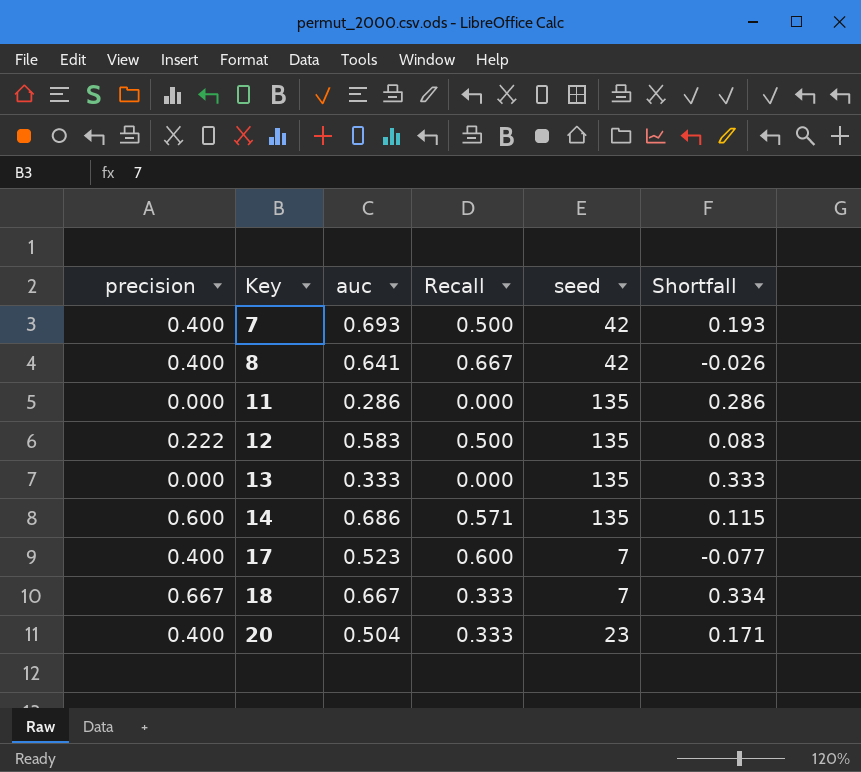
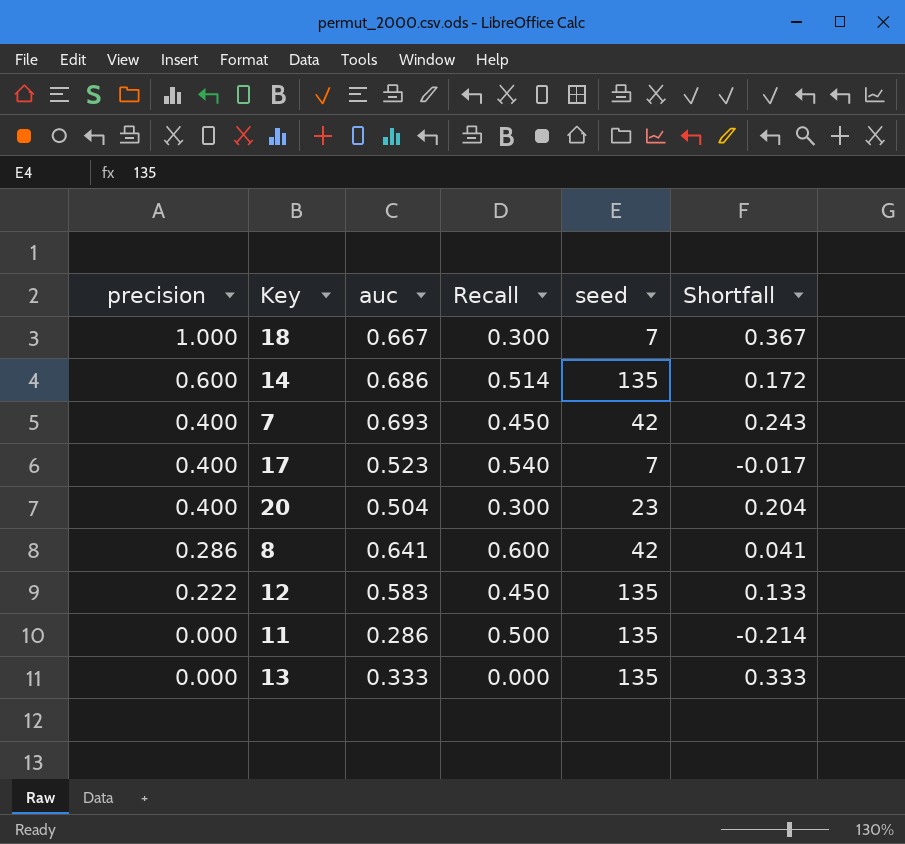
row order: Key ascending -> precision descending
18 | precision: 0.667 -> 1.000
18 | Recall: 0.333 -> 0.300
18 | Shortfall: 0.334 -> 0.367
14 | Recall: 0.571 -> 0.514
14 | Shortfall: 0.115 -> 0.172
7 | Recall: 0.500 -> 0.450
7 | Shortfall: 0.193 -> 0.243
17 | Recall: 0.600 -> 0.540
17 | Shortfall: -0.077 -> -0.017
20 | Recall: 0.333 -> 0.300
20 | Shortfall: 0.171 -> 0.204
8 | precision: 0.400 -> 0.286
8 | Recall: 0.667 -> 0.600
8 | Shortfall: -0.026 -> 0.041
12 | Recall: 0.500 -> 0.450
12 | Shortfall: 0.083 -> 0.133
11 | Recall: 0.000 -> 0.500
11 | Shortfall: 0.286 -> -0.214

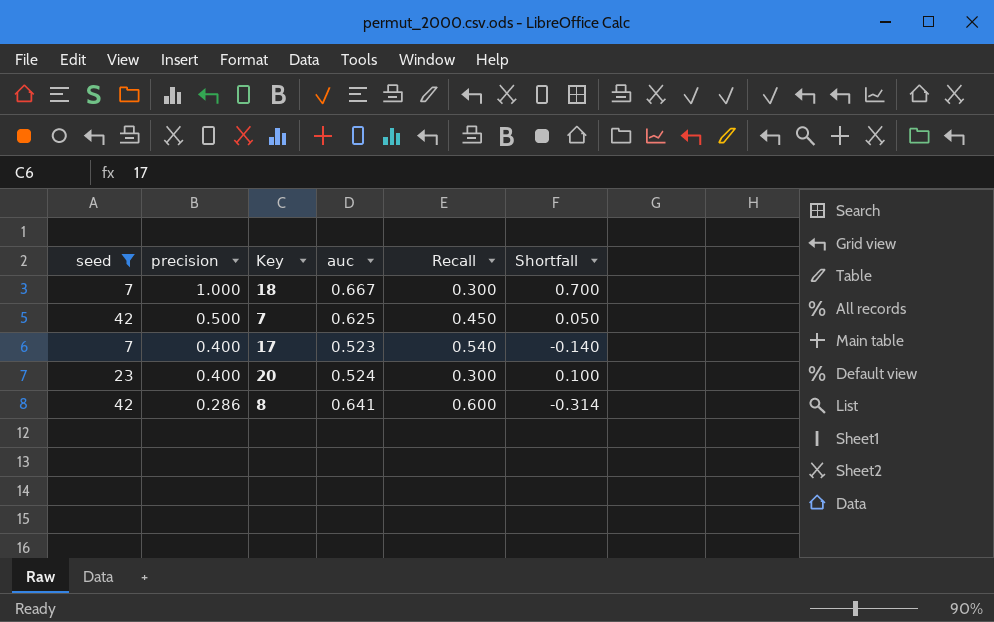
filter: none -> seed != 135
column seed | position: 5 -> 1
column Shortfall | formula: [auc] - [Recall] -> [precision] - [Recall]
7 | precision: 0.400 -> 0.500
7 | auc: 0.693 -> 0.625
20 | auc: 0.504 -> 0.524

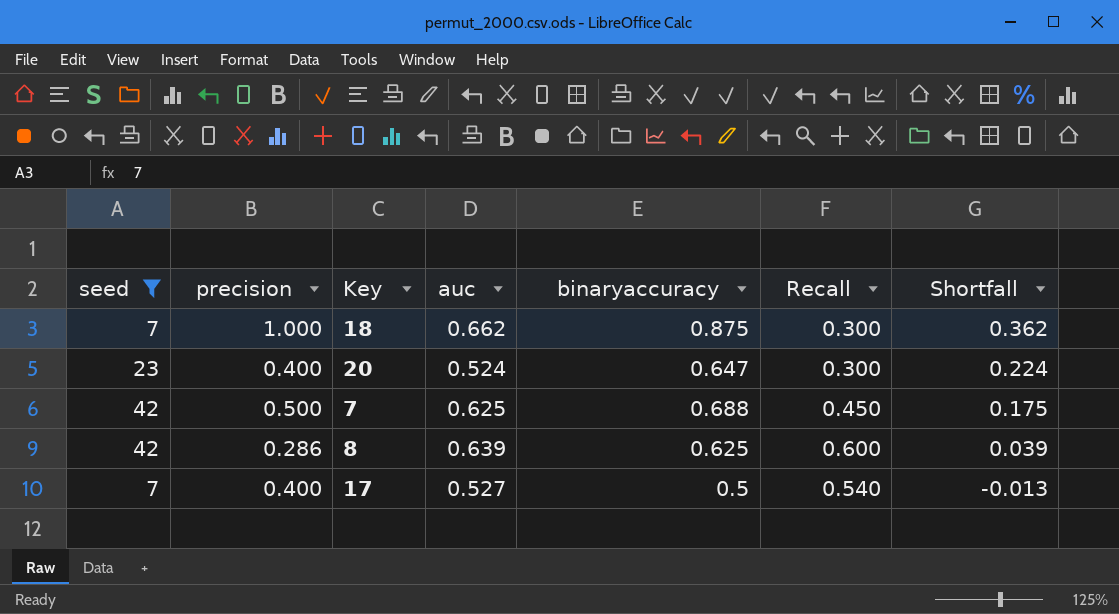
row order: precision descending -> Shortfall descending
column binaryaccuracy | position: none -> 5
column Shortfall | formula: [precision] - [Recall] -> [auc] - [Recall]
18 | auc: 0.667 -> 0.662
8 | auc: 0.641 -> 0.639
17 | auc: 0.523 -> 0.527

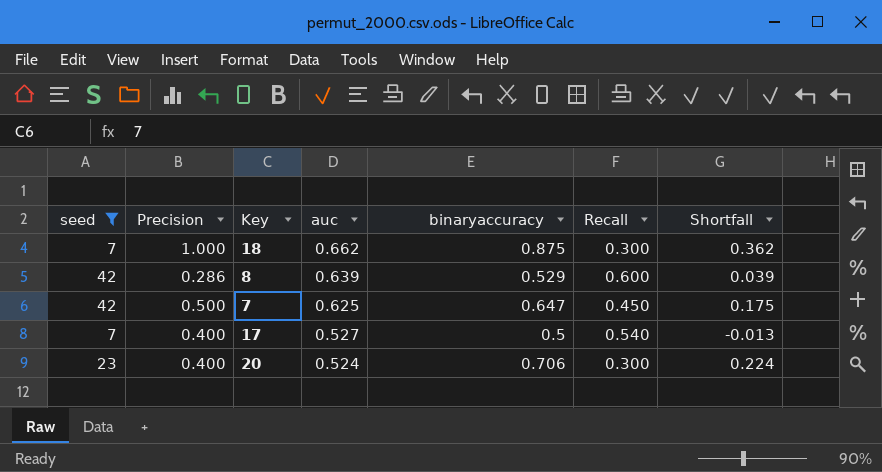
row order: Shortfall descending -> auc descending
column name: precision -> Precision
8 | binaryaccuracy: 0.625 -> 0.529
7 | binaryaccuracy: 0.688 -> 0.647
20 | binaryaccuracy: 0.647 -> 0.706

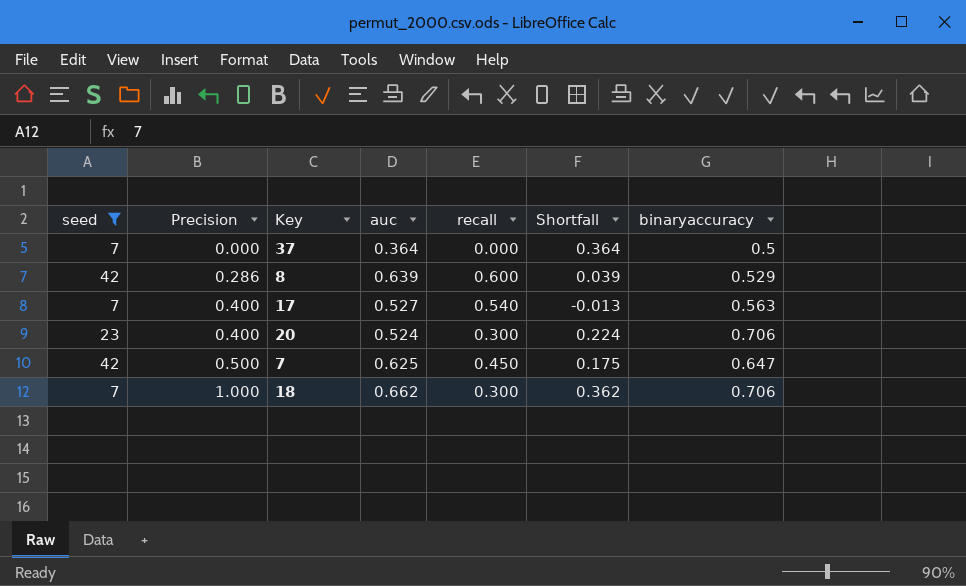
row order: auc descending -> Precision ascending
column name: Recall -> recall
column binaryaccuracy | position: 5 -> 7
row 37: none -> 7 | 0.000 | 0.364 | 0.000 | 0.364 | 0.5
17 | binaryaccuracy: 0.5 -> 0.563
18 | binaryaccuracy: 0.875 -> 0.706

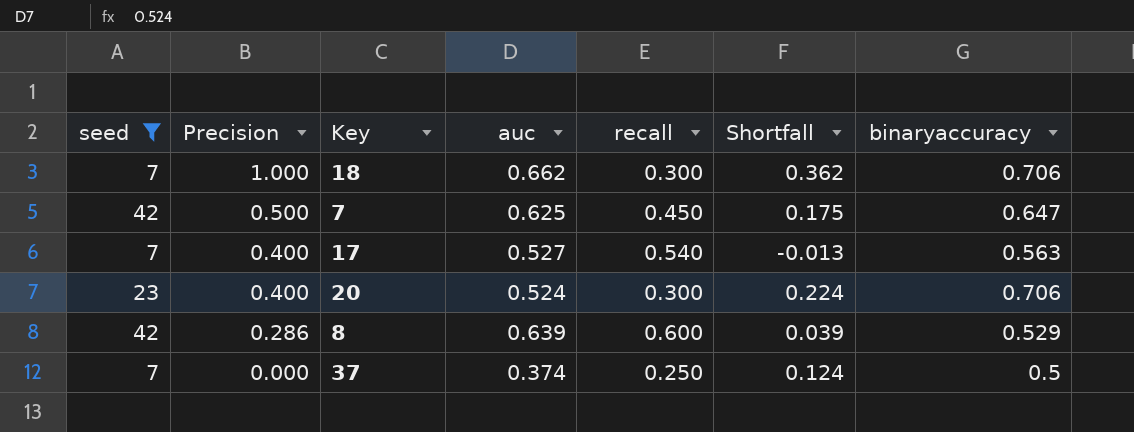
row order: Precision ascending -> Precision descending
37 | auc: 0.364 -> 0.374
37 | recall: 0.000 -> 0.250
37 | Shortfall: 0.364 -> 0.124

